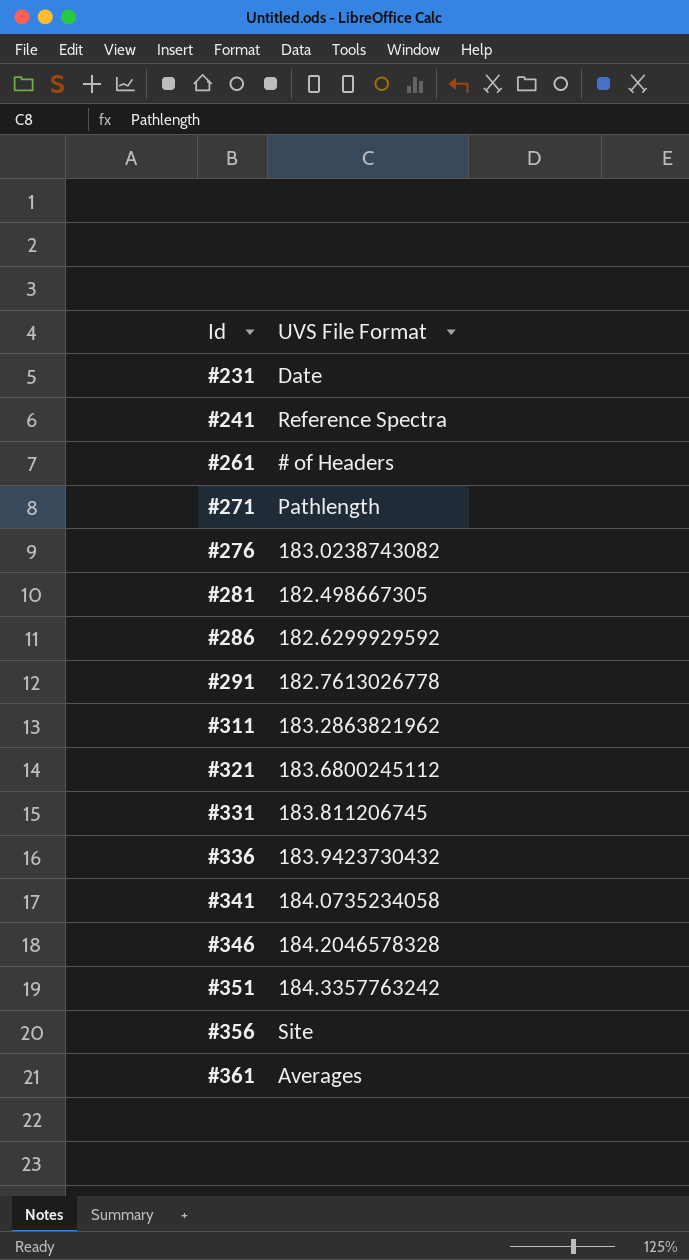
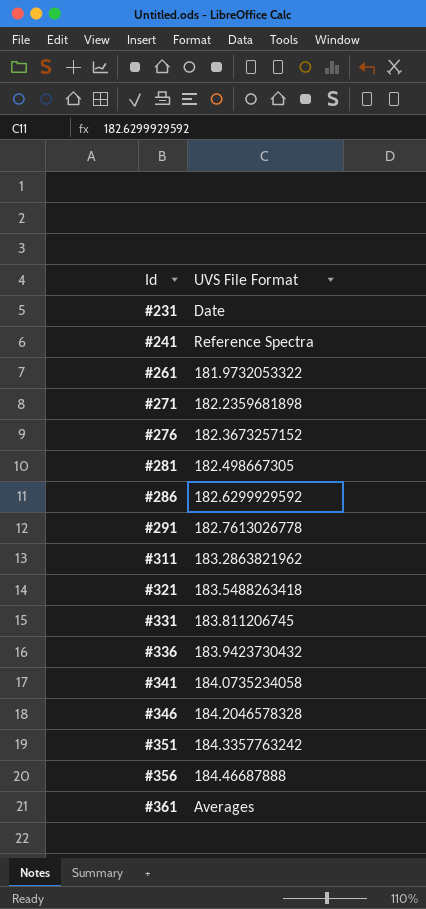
#261 | UVS File Format: # of Headers -> 181.9732053322
#271 | UVS File Format: Pathlength -> 182.2359681898
#276 | UVS File Format: 183.0238743082 -> 182.3673257152
#321 | UVS File Format: 183.6800245112 -> 183.5488263418
#356 | UVS File Format: Site -> 184.46687888

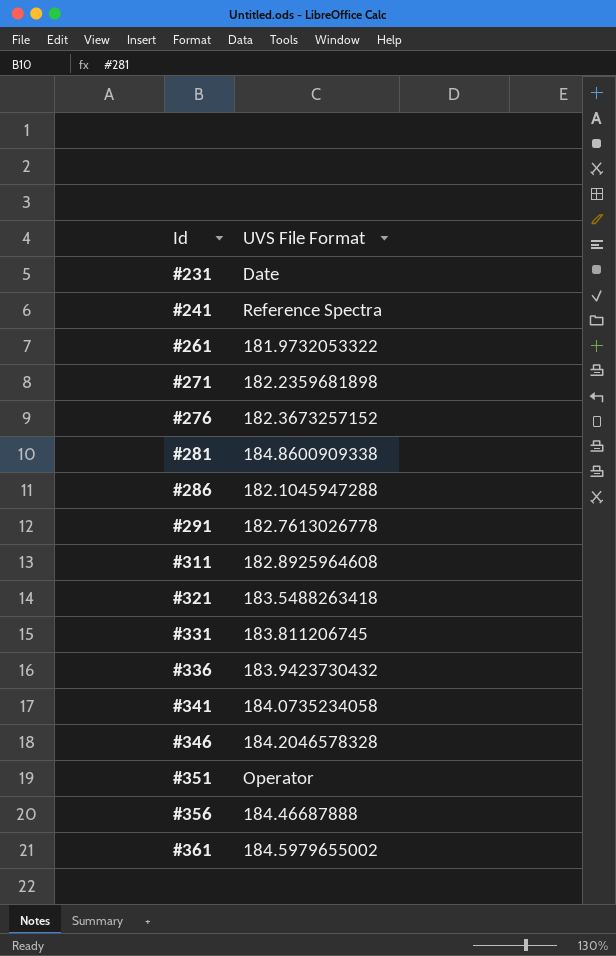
#281 | UVS File Format: 182.498667305 -> 184.8600909338
#286 | UVS File Format: 182.6299929592 -> 182.1045947288
#311 | UVS File Format: 183.2863821962 -> 182.8925964608
#351 | UVS File Format: 184.3357763242 -> Operator
#361 | UVS File Format: Averages -> 184.5979655002

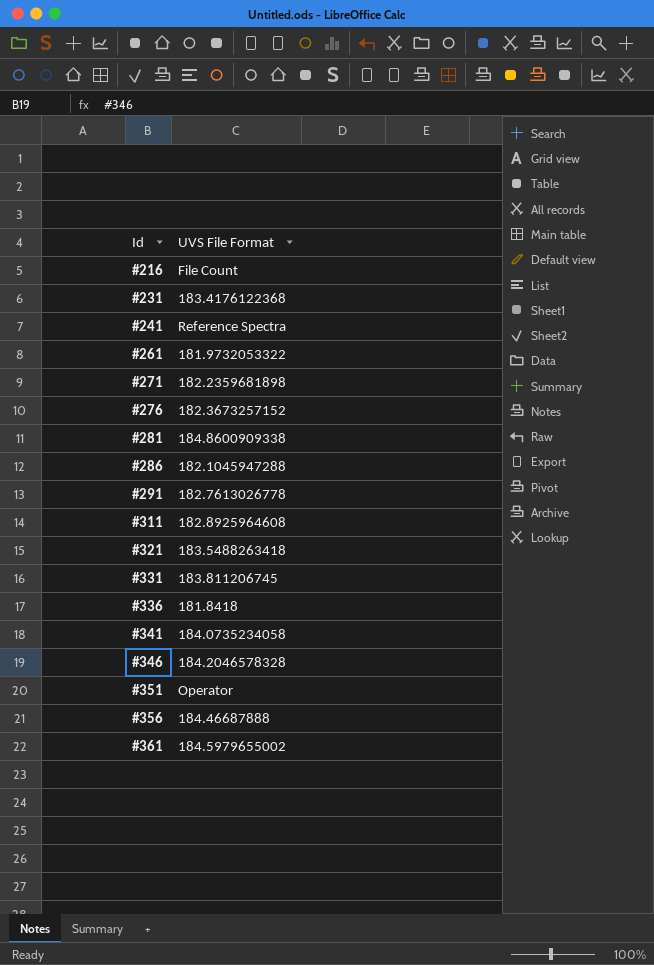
row #216: none -> File Count
#231 | UVS File Format: Date -> 183.4176122368
#336 | UVS File Format: 183.9423730432 -> 181.8418

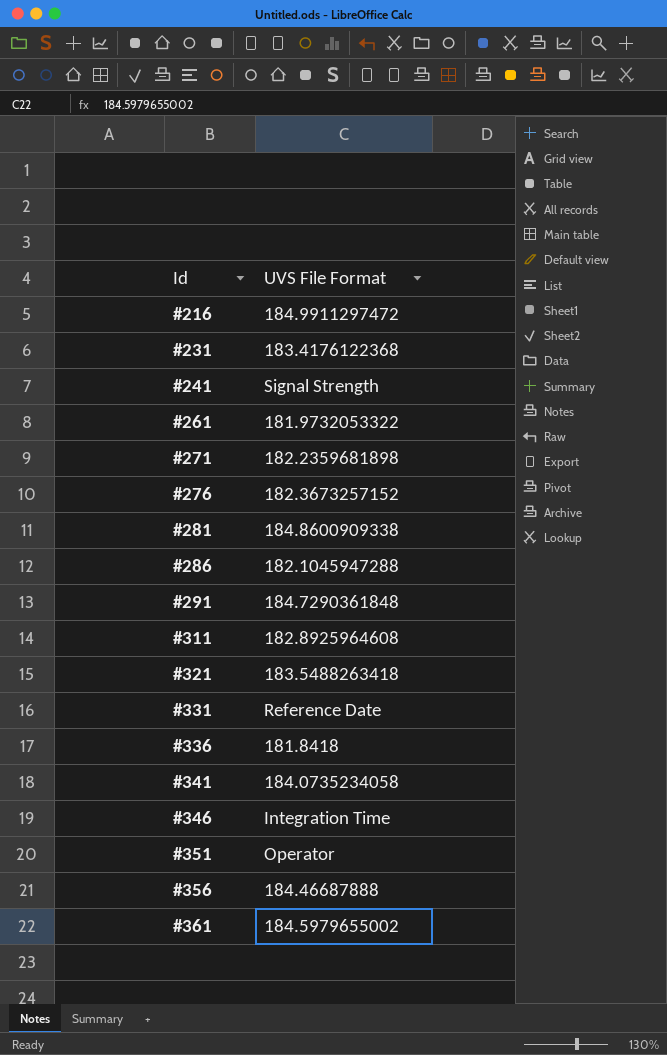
#216 | UVS File Format: File Count -> 184.9911297472
#241 | UVS File Format: Reference Spectra -> Signal Strength
#291 | UVS File Format: 182.7613026778 -> 184.7290361848
#331 | UVS File Format: 183.811206745 -> Reference Date
#346 | UVS File Format: 184.2046578328 -> Integration Time

